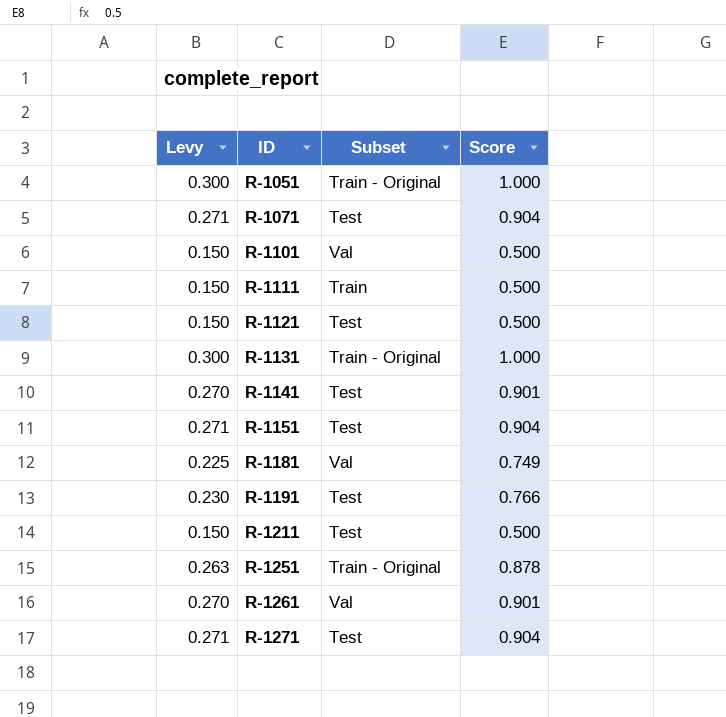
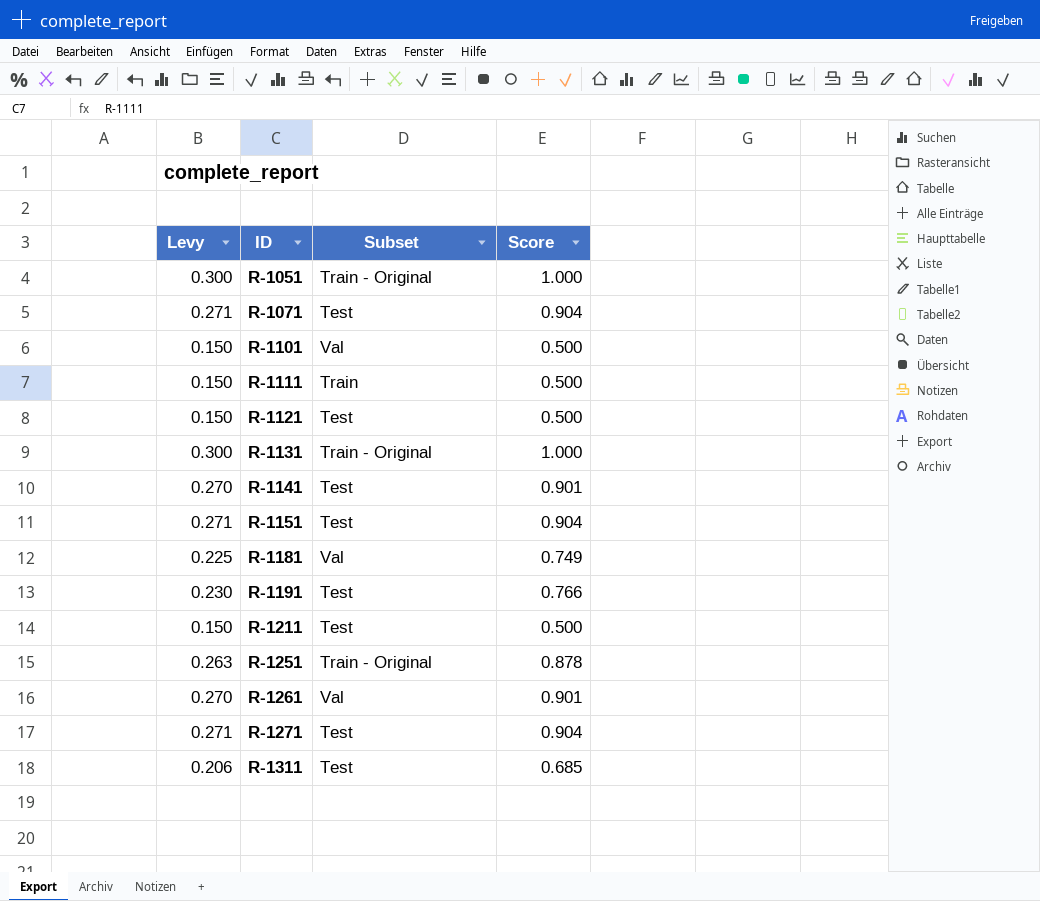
row R-1311: none -> 0.206 | Test | 0.685

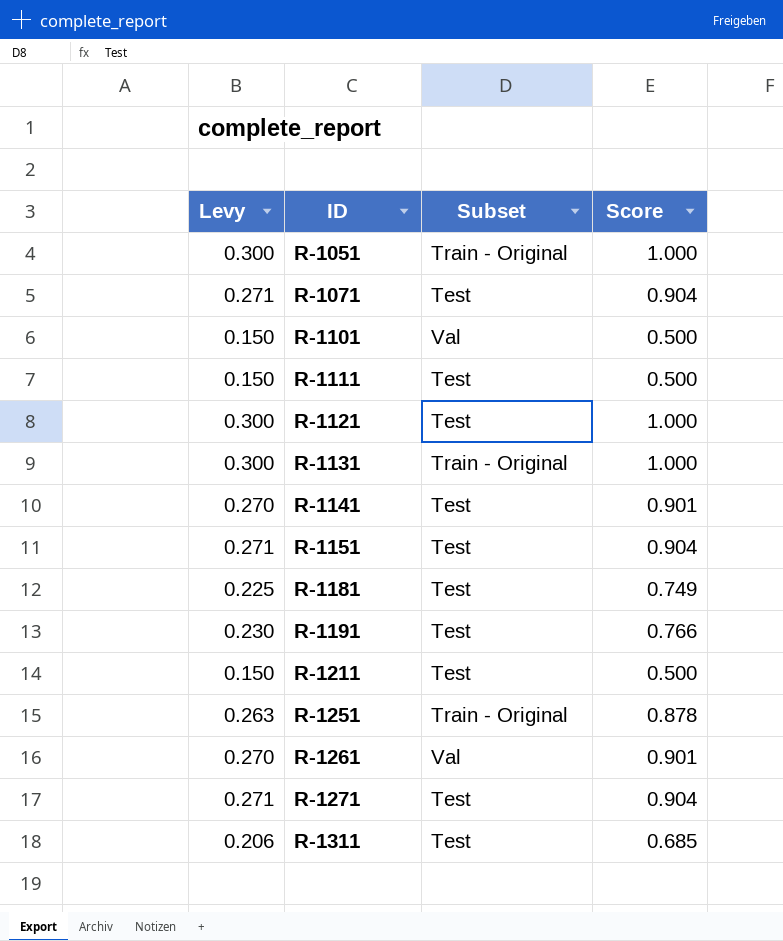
R-1111 | Subset: Train -> Test
R-1121 | Levy: 0.150 -> 0.300
R-1121 | Score: 0.500 -> 1.000
R-1181 | Subset: Val -> Test

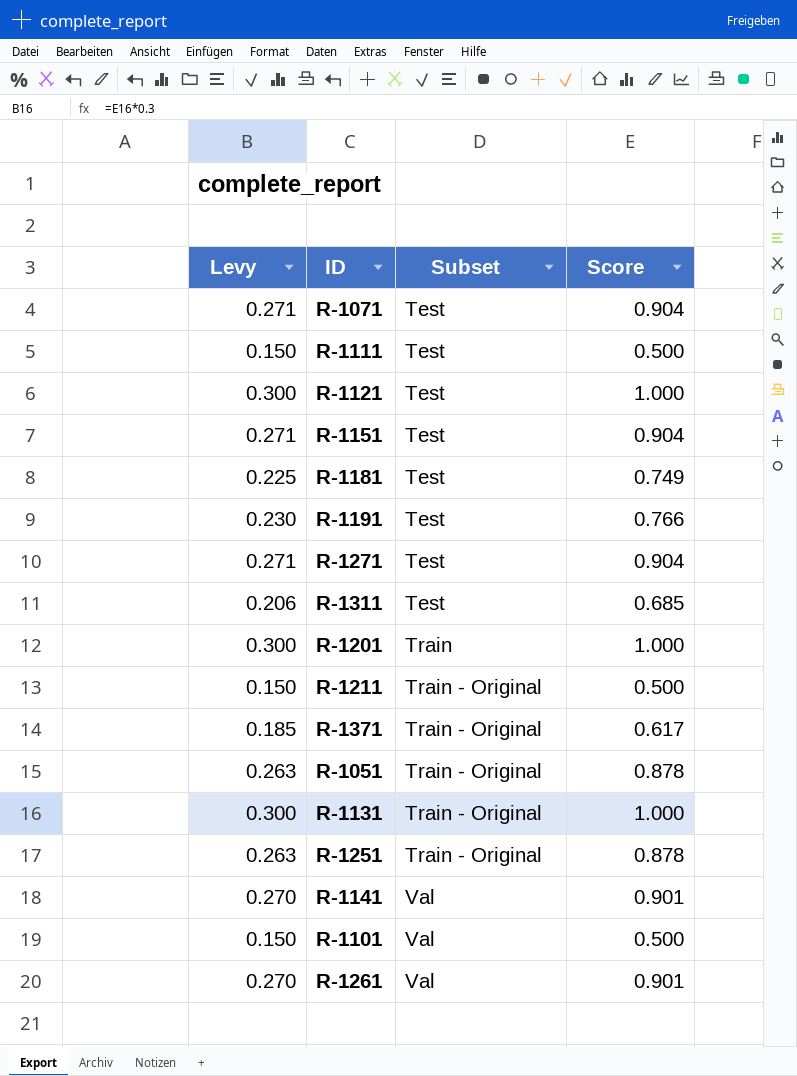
row order: ID ascending -> Subset ascending
row R-1201: none -> 0.300 | Train | 1.000
R-1211 | Subset: Test -> Train - Original
row R-1371: none -> 0.185 | Train - Original | 0.617
R-1051 | Levy: 0.300 -> 0.263
R-1051 | Score: 1.000 -> 0.878
R-1141 | Subset: Test -> Val

